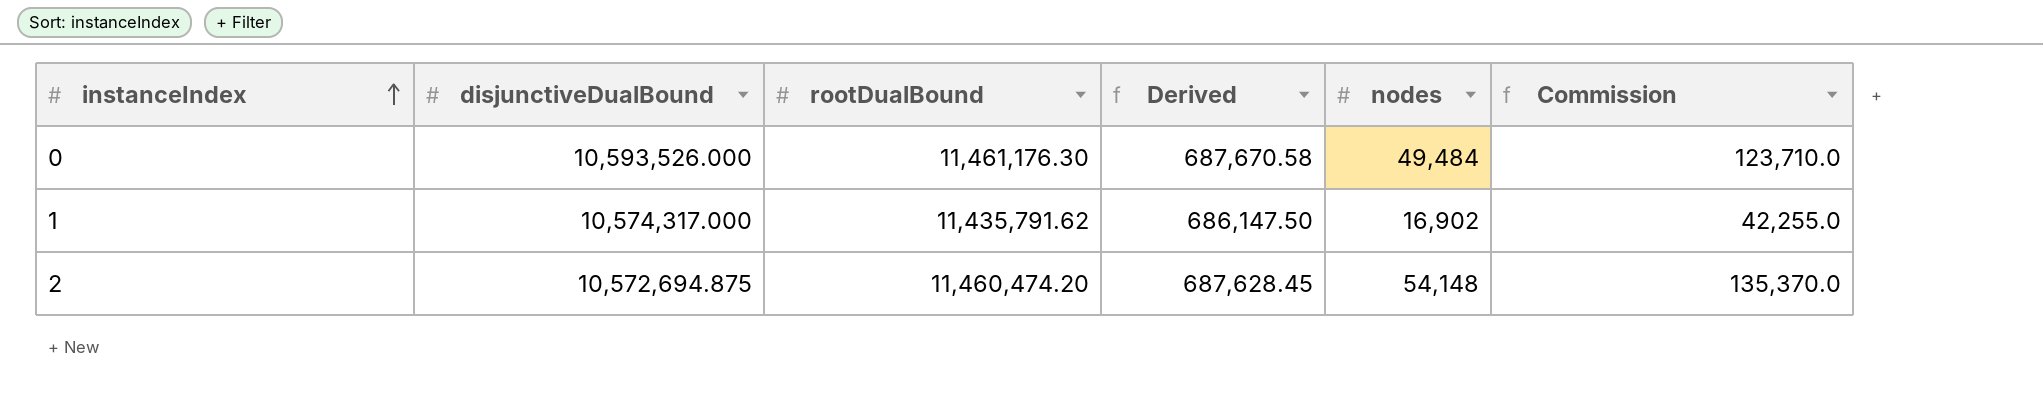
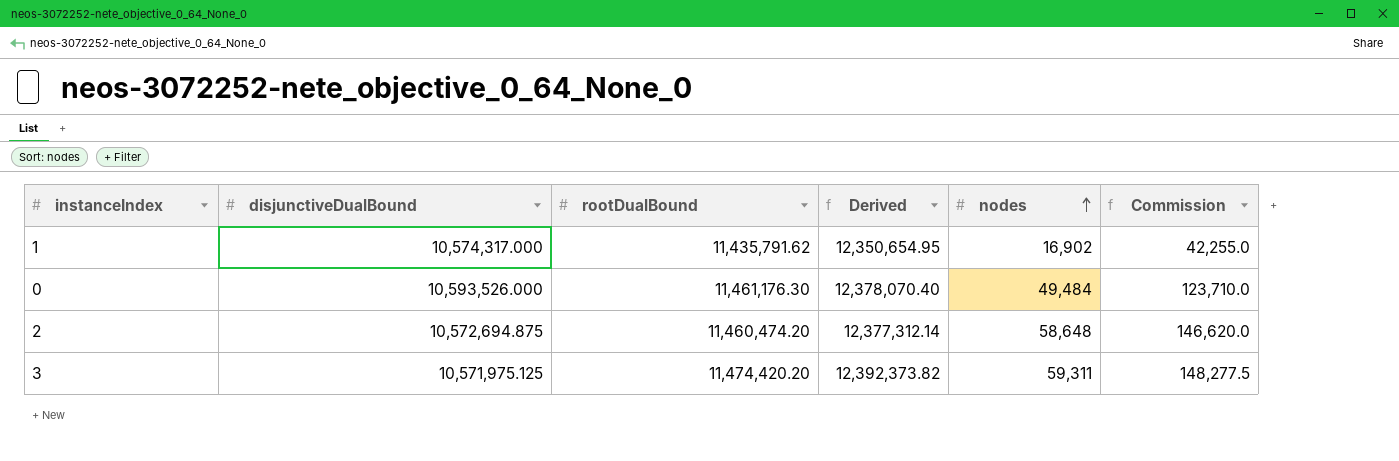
row order: instanceIndex ascending -> nodes ascending
column Derived | formula: [rootDualBound] * 0.06 -> [rootDualBound] * 1.08
2 | nodes: 54,148 -> 58,648
2 | Commission: 135,370.0 -> 146,620.0
row 3: none -> 10,571,975.125 | 11,474,420.20 | 12,392,373.82 | 59,311 | 148,277.5

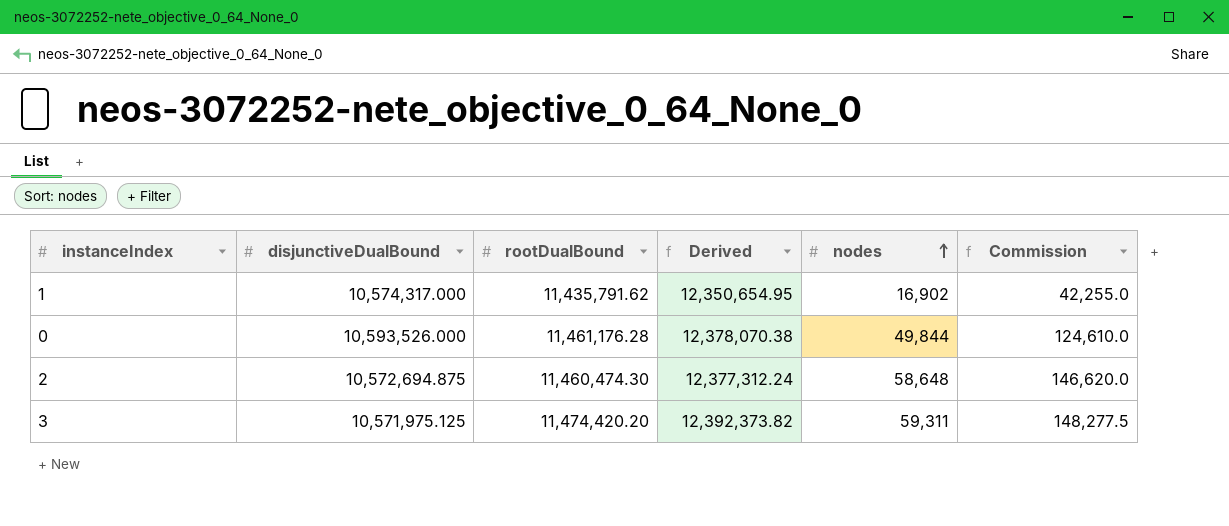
0 | rootDualBound: 11,461,176.30 -> 11,461,176.28
0 | Derived: 12,378,070.40 -> 12,378,070.38
0 | nodes: 49,484 -> 49,844
0 | Commission: 123,710.0 -> 124,610.0
2 | rootDualBound: 11,460,474.20 -> 11,460,474.30
2 | Derived: 12,377,312.14 -> 12,377,312.24

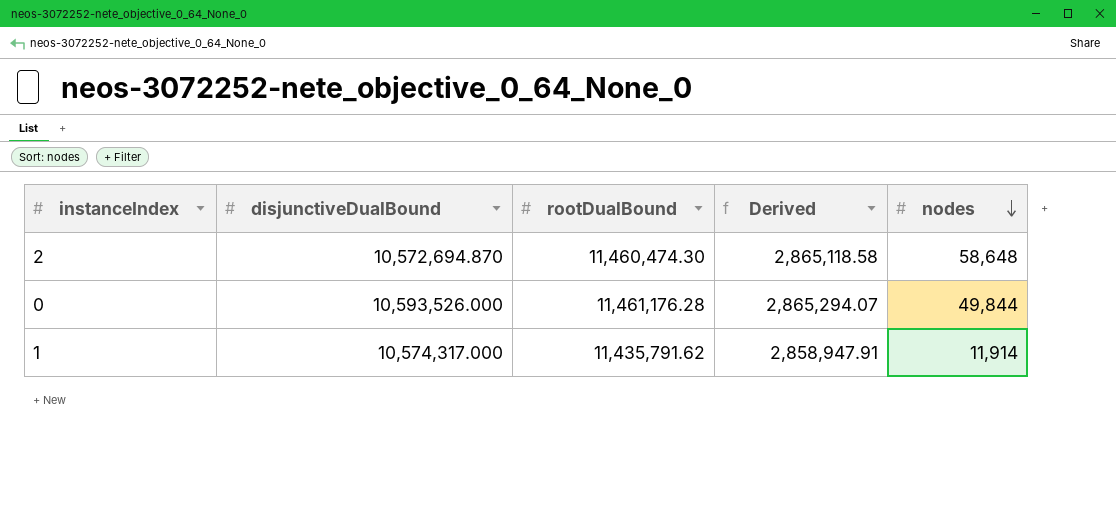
row order: nodes ascending -> nodes descending
column Commission | formula: [nodes] * 2.5 -> none
column Derived | formula: [rootDualBound] * 1.08 -> [rootDualBound] * 0.25
row 3: 10,571,975.125 | 11,474,420.20 | 12,392,373.82 | 59,311 | 148,277.5 -> none
2 | disjunctiveDualBound: 10,572,694.875 -> 10,572,694.870
1 | nodes: 16,902 -> 11,914

